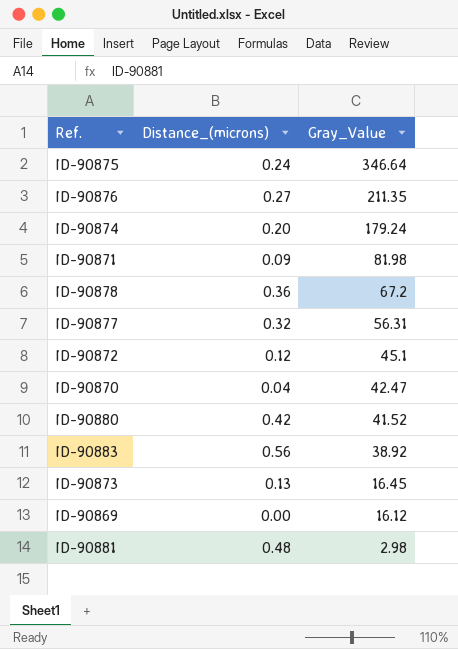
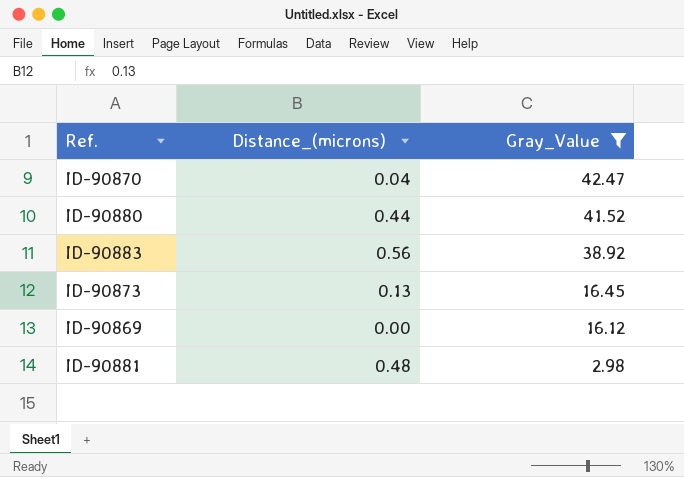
filter: none -> Gray_Value <= 42.47
ID-90880 | Distance_(microns): 0.42 -> 0.44

